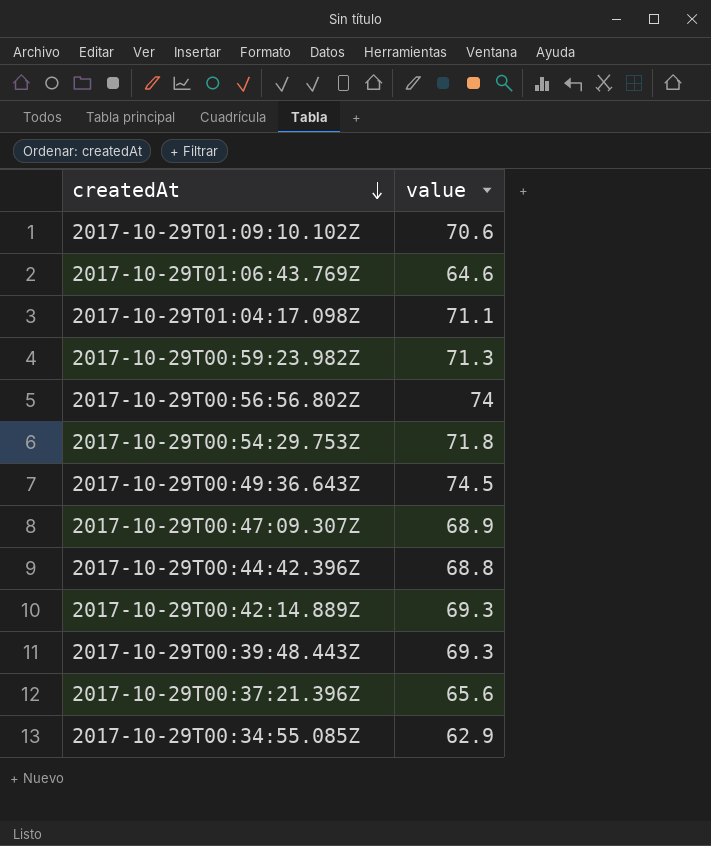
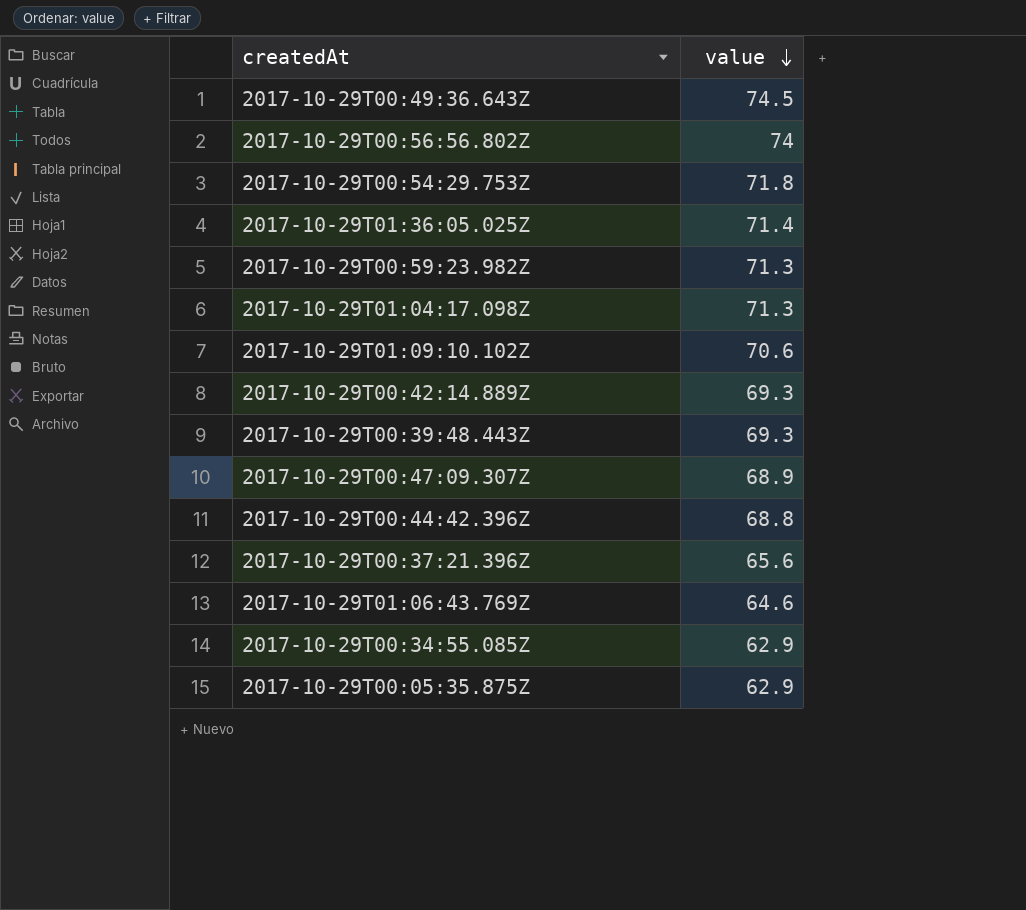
row order: createdAt descending -> value descending
row 2017-10-29T01:36:05.025Z: none -> 71.4
2017-10-29T01:04:17.098Z | value: 71.1 -> 71.3
row 2017-10-29T00:05:35.875Z: none -> 62.9

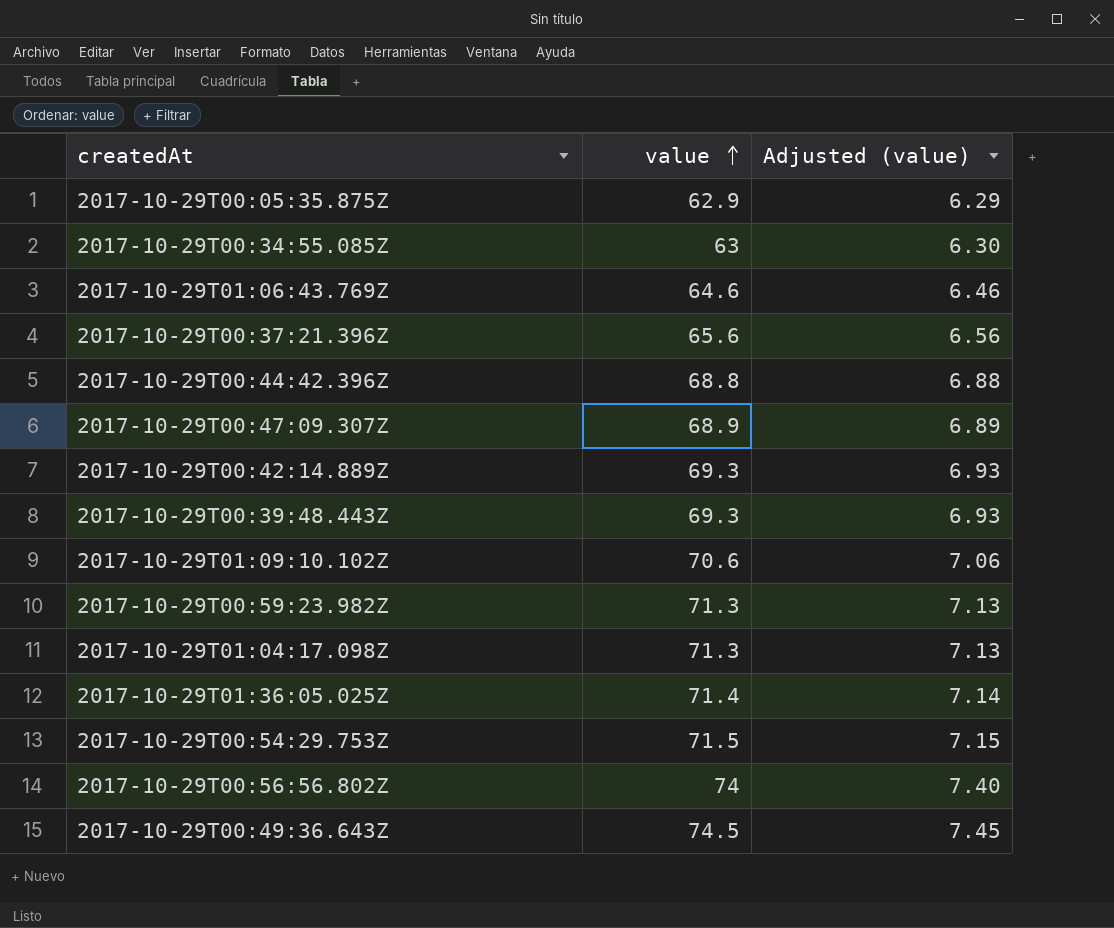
row order: value descending -> value ascending
column Adjusted (value) | formula: none -> [value] * 0.1
2017-10-29T00:34:55.085Z | value: 62.9 -> 63
2017-10-29T00:54:29.753Z | value: 71.8 -> 71.5

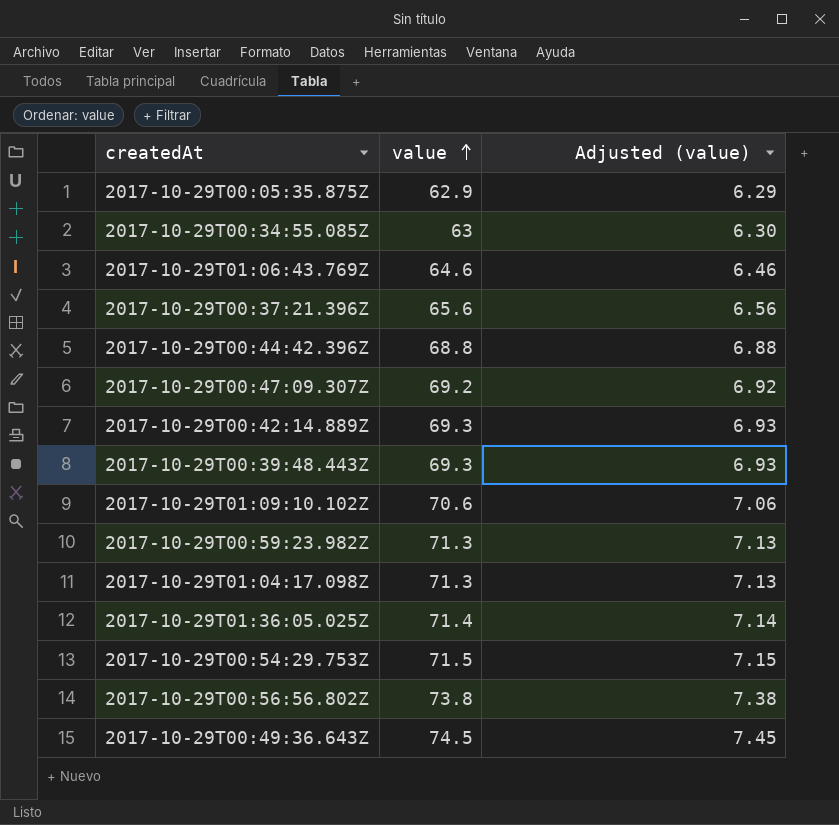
2017-10-29T00:47:09.307Z | value: 68.9 -> 69.2
2017-10-29T00:47:09.307Z | Adjusted (value): 6.89 -> 6.92
2017-10-29T00:56:56.802Z | value: 74 -> 73.8
2017-10-29T00:56:56.802Z | Adjusted (value): 7.40 -> 7.38

